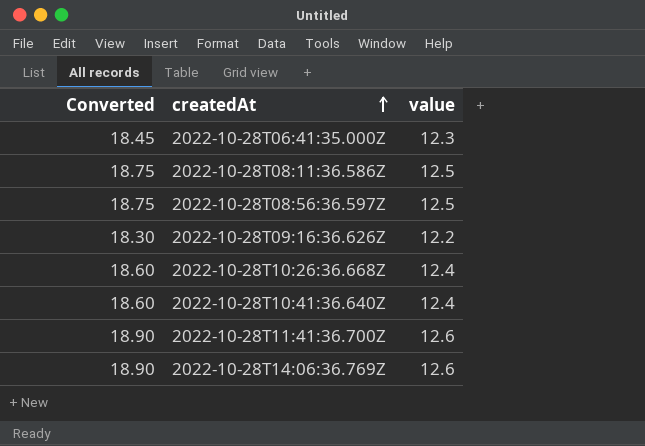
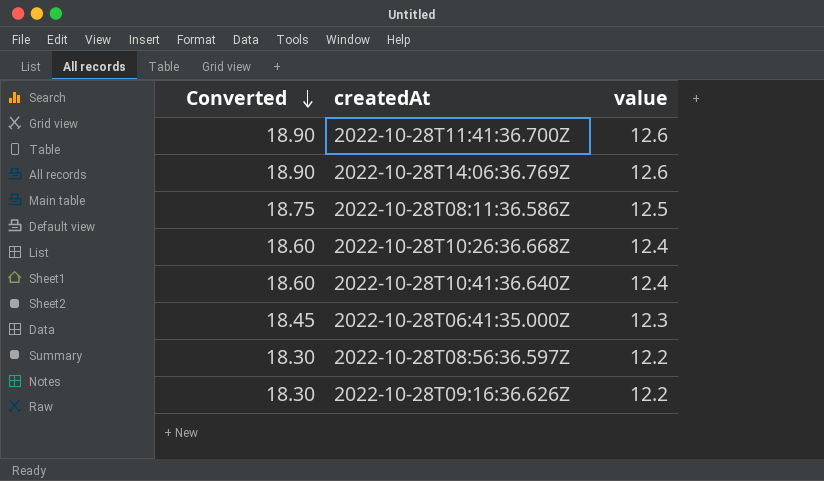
row order: createdAt ascending -> Converted descending
2022-10-28T08:56:36.597Z | Converted: 18.75 -> 18.30
2022-10-28T08:56:36.597Z | value: 12.5 -> 12.2

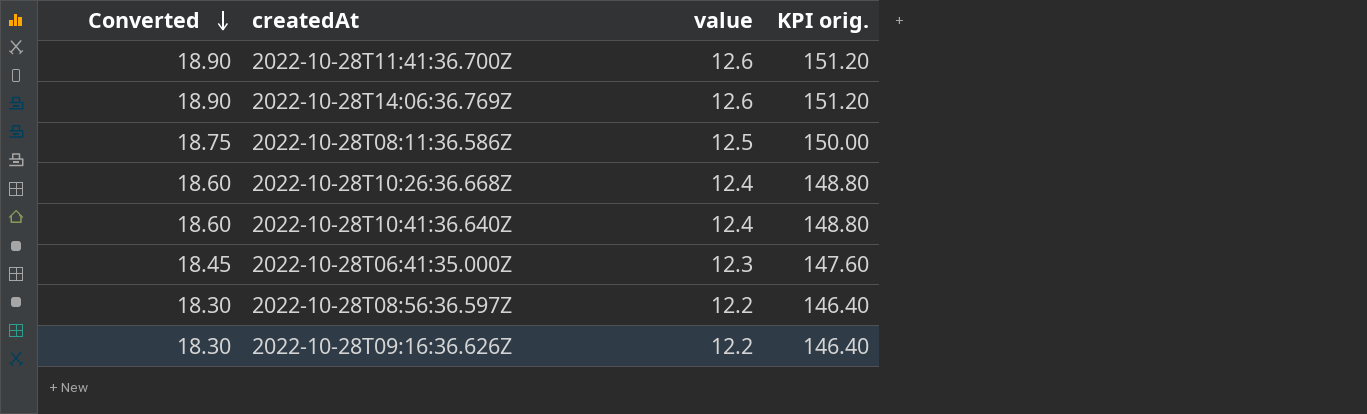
column KPI orig. | formula: none -> [value] * 12

